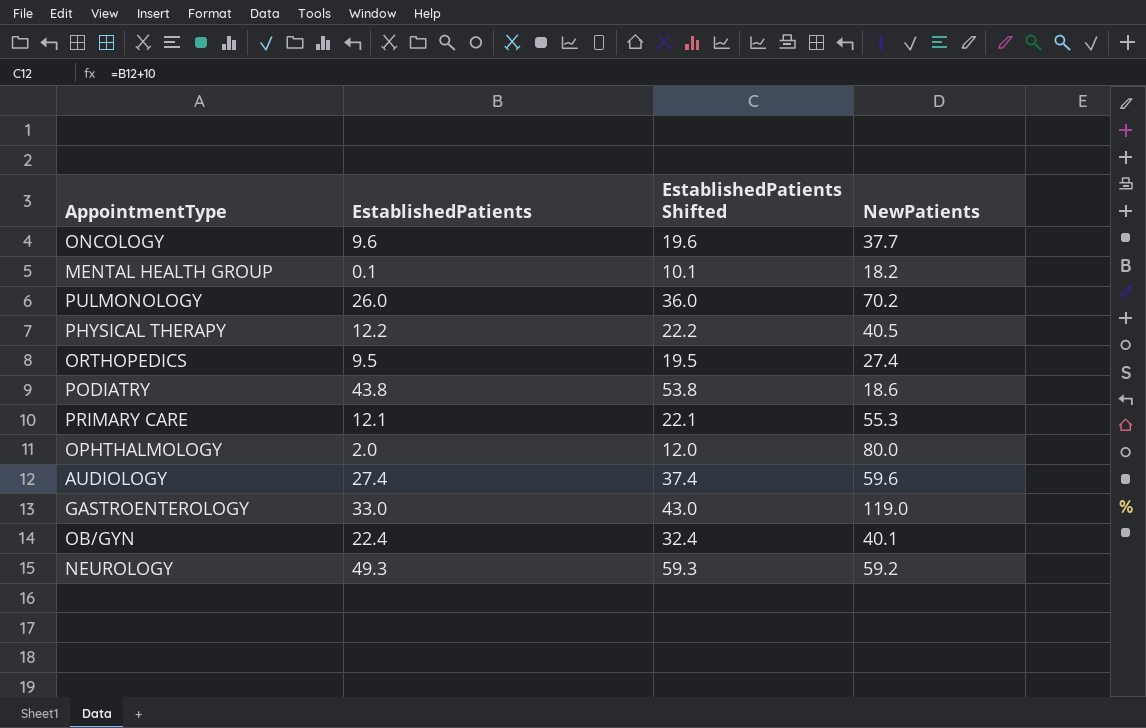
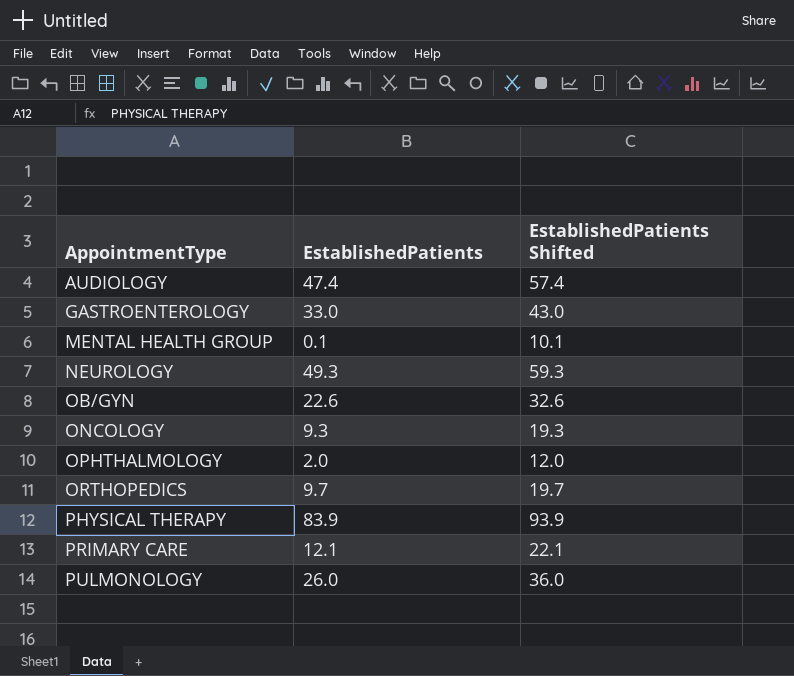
row order: none -> AppointmentType ascending
column NewPatients | position: 4 -> none
row PODIATRY: 43.8 | 53.8 | 18.6 -> none
AUDIOLOGY | EstablishedPatients: 27.4 -> 47.4
AUDIOLOGY | EstablishedPatients Shifted: 37.4 -> 57.4
OB/GYN | EstablishedPatients: 22.4 -> 22.6
OB/GYN | EstablishedPatients Shifted: 32.4 -> 32.6
ONCOLOGY | EstablishedPatients: 9.6 -> 9.3
ONCOLOGY | EstablishedPatients Shifted: 19.6 -> 19.3
ORTHOPEDICS | EstablishedPatients: 9.5 -> 9.7
ORTHOPEDICS | EstablishedPatients Shifted: 19.5 -> 19.7
PHYSICAL THERAPY | EstablishedPatients: 12.2 -> 83.9
PHYSICAL THERAPY | EstablishedPatients Shifted: 22.2 -> 93.9

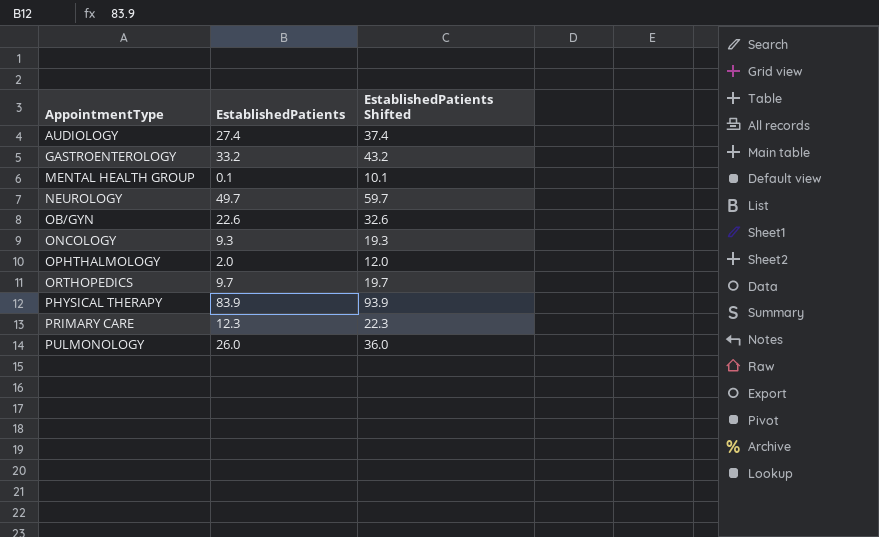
AUDIOLOGY | EstablishedPatients: 47.4 -> 27.4
AUDIOLOGY | EstablishedPatients Shifted: 57.4 -> 37.4
GASTROENTEROLOGY | EstablishedPatients: 33.0 -> 33.2
GASTROENTEROLOGY | EstablishedPatients Shifted: 43.0 -> 43.2
NEUROLOGY | EstablishedPatients: 49.3 -> 49.7
NEUROLOGY | EstablishedPatients Shifted: 59.3 -> 59.7
PRIMARY CARE | EstablishedPatients: 12.1 -> 12.3
PRIMARY CARE | EstablishedPatients Shifted: 22.1 -> 22.3

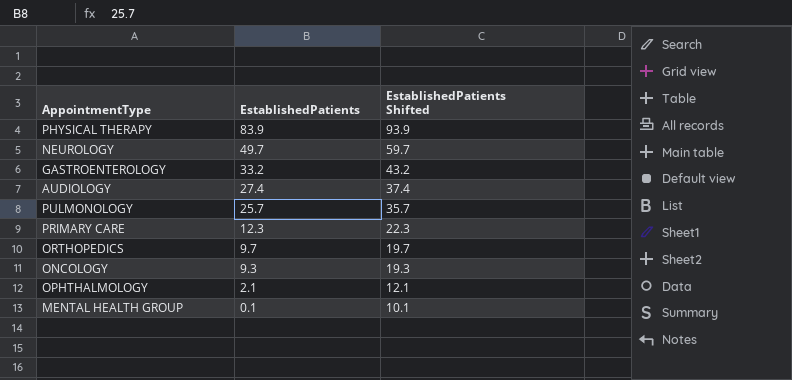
row order: AppointmentType ascending -> EstablishedPatients descending
row OB/GYN: 22.6 | 32.6 -> none
PULMONOLOGY | EstablishedPatients: 26.0 -> 25.7
PULMONOLOGY | EstablishedPatients Shifted: 36.0 -> 35.7
OPHTHALMOLOGY | EstablishedPatients: 2.0 -> 2.1
OPHTHALMOLOGY | EstablishedPatients Shifted: 12.0 -> 12.1

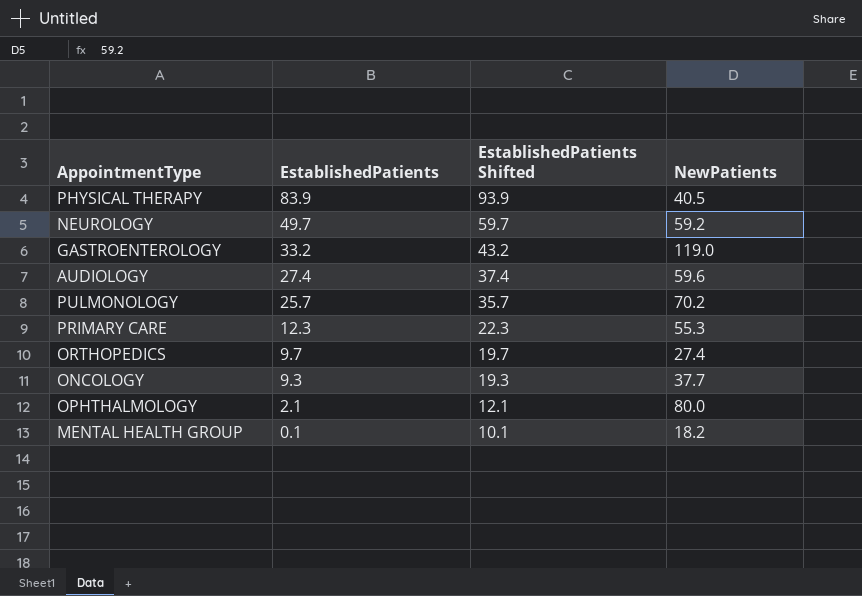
column NewPatients | position: none -> 4

